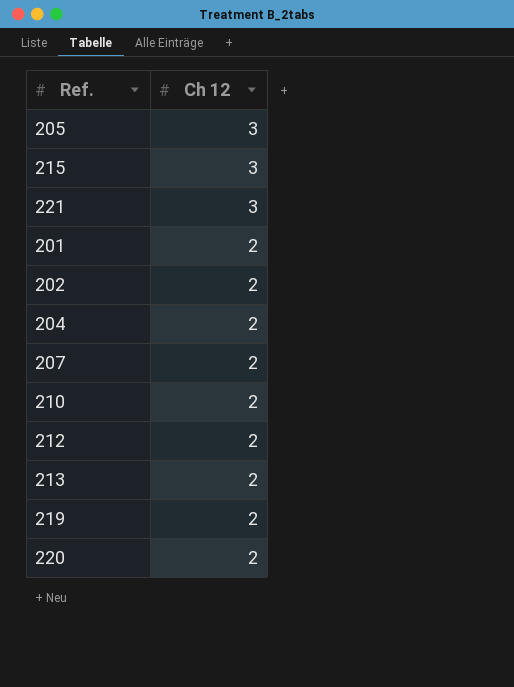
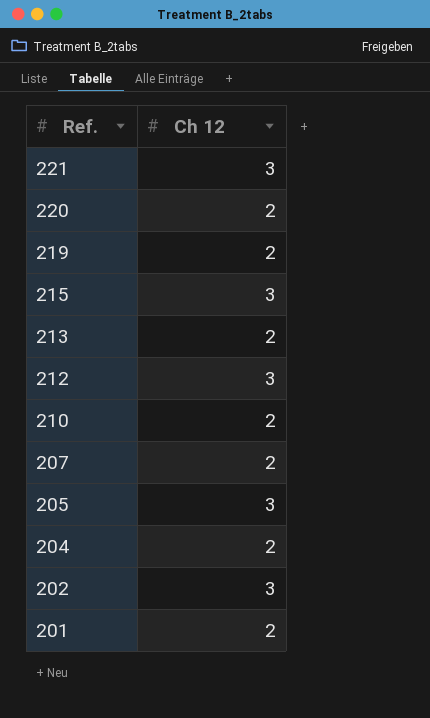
row order: Ch 12 descending -> Ref. descending
212 | Ch 12: 2 -> 3
202 | Ch 12: 2 -> 3

